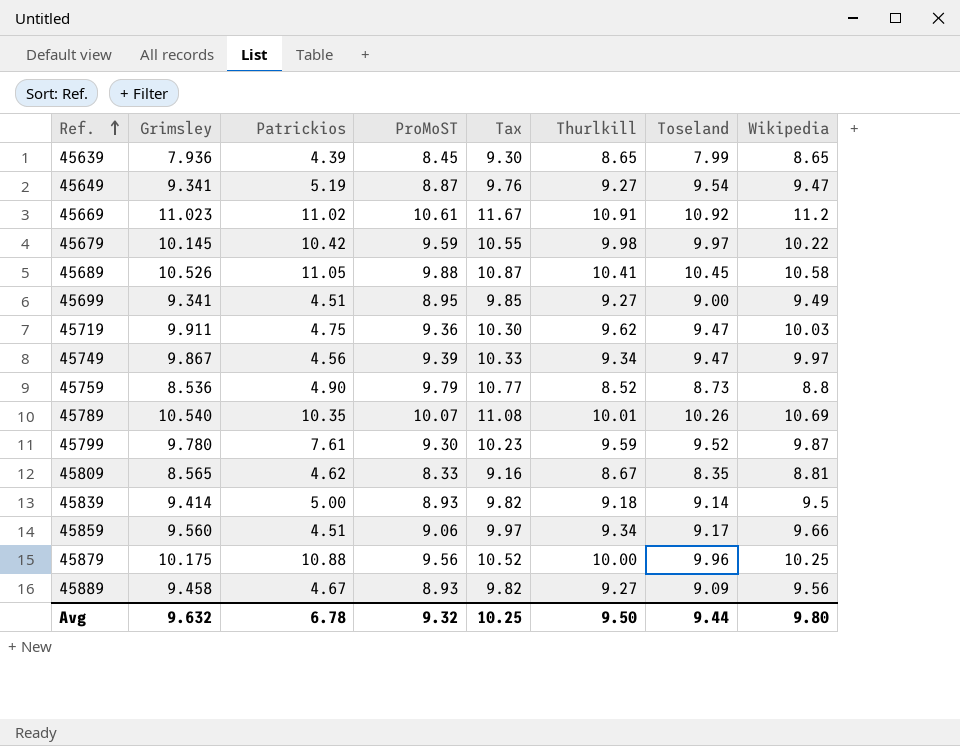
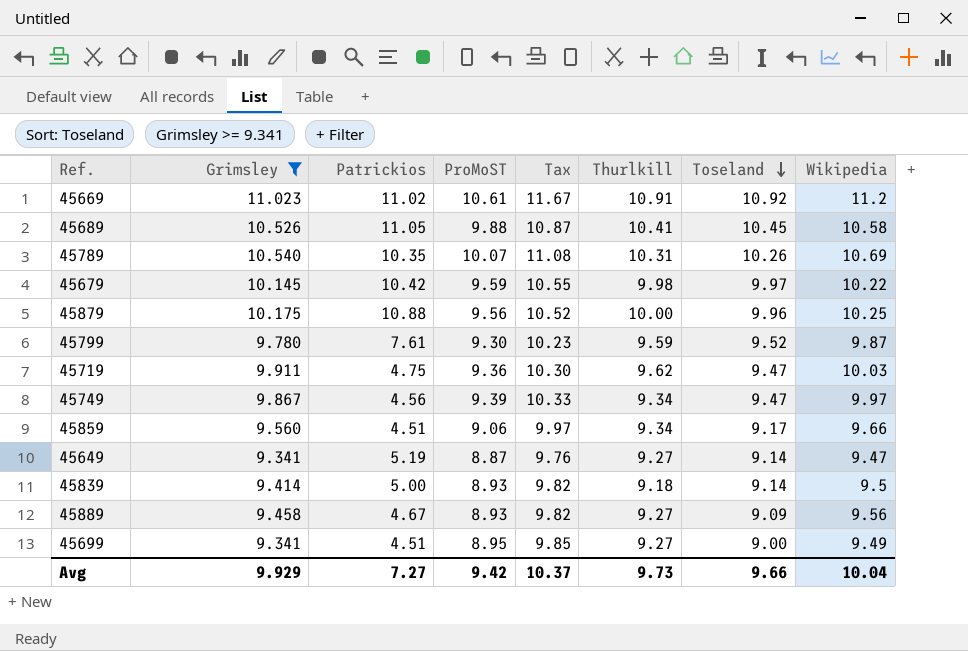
filter: none -> Grimsley >= 9.341
row order: Ref. ascending -> Toseland descending
45789 | Thurlkill: 10.01 -> 10.31
45649 | Toseland: 9.54 -> 9.14
Avg | Grimsley: 9.632 -> 9.929
Avg | Patrickios: 6.78 -> 7.27
Avg | ProMoST: 9.32 -> 9.42
Avg | Tax: 10.25 -> 10.37
Avg | Thurlkill: 9.50 -> 9.73
Avg | Toseland: 9.44 -> 9.66
Avg | Wikipedia: 9.80 -> 10.04

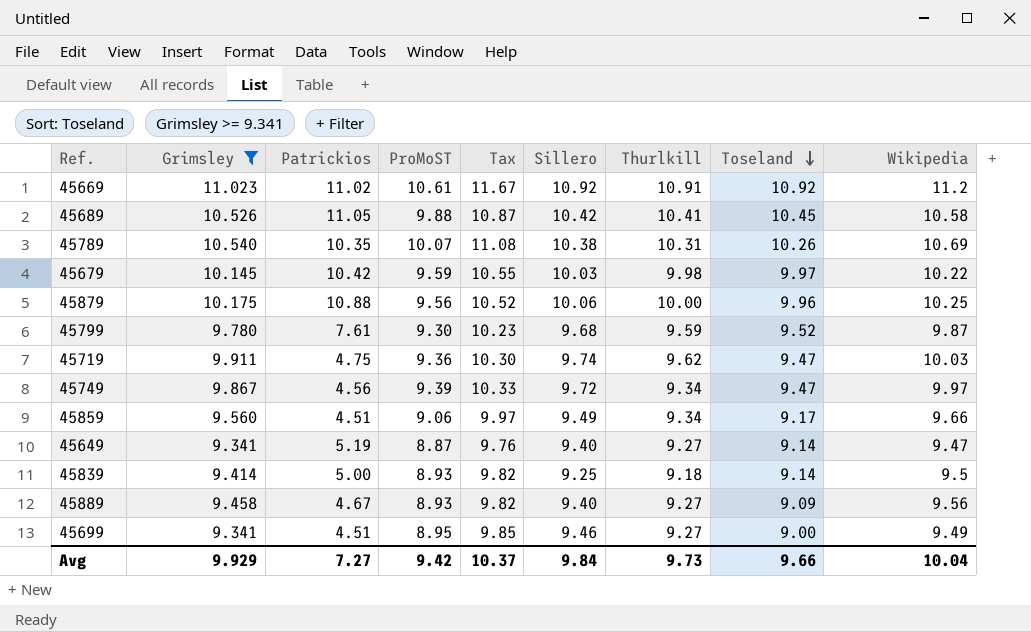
column Sillero | position: none -> 6

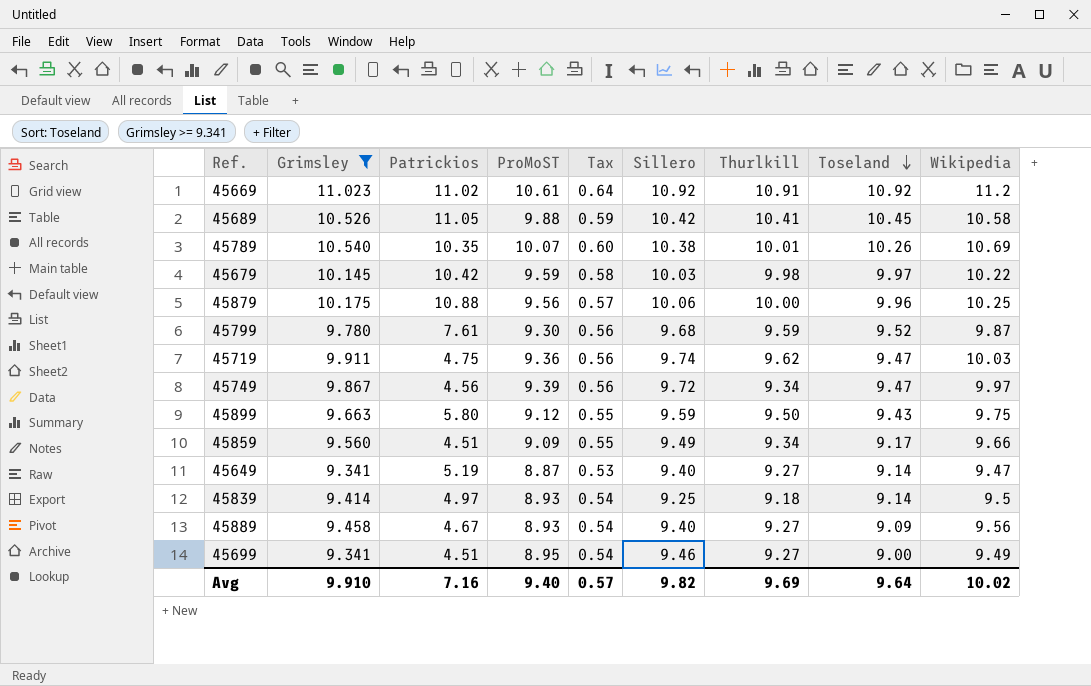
column Tax | formula: [ProMoST] * 1.1 -> [ProMoST] * 0.06
45789 | Thurlkill: 10.31 -> 10.01
row 45899: none -> 9.663 | 5.80 | 9.12 | 0.55 | 9.59 | 9.50 | 9.43 | 9.75
45859 | ProMoST: 9.06 -> 9.09
45839 | Patrickios: 5.00 -> 4.97
Avg | Grimsley: 9.929 -> 9.910
Avg | Patrickios: 7.27 -> 7.16
Avg | ProMoST: 9.42 -> 9.40
Avg | Tax: 10.37 -> 0.57
Avg | Sillero: 9.84 -> 9.82
Avg | Thurlkill: 9.73 -> 9.69
Avg | Toseland: 9.66 -> 9.64
Avg | Wikipedia: 10.04 -> 10.02

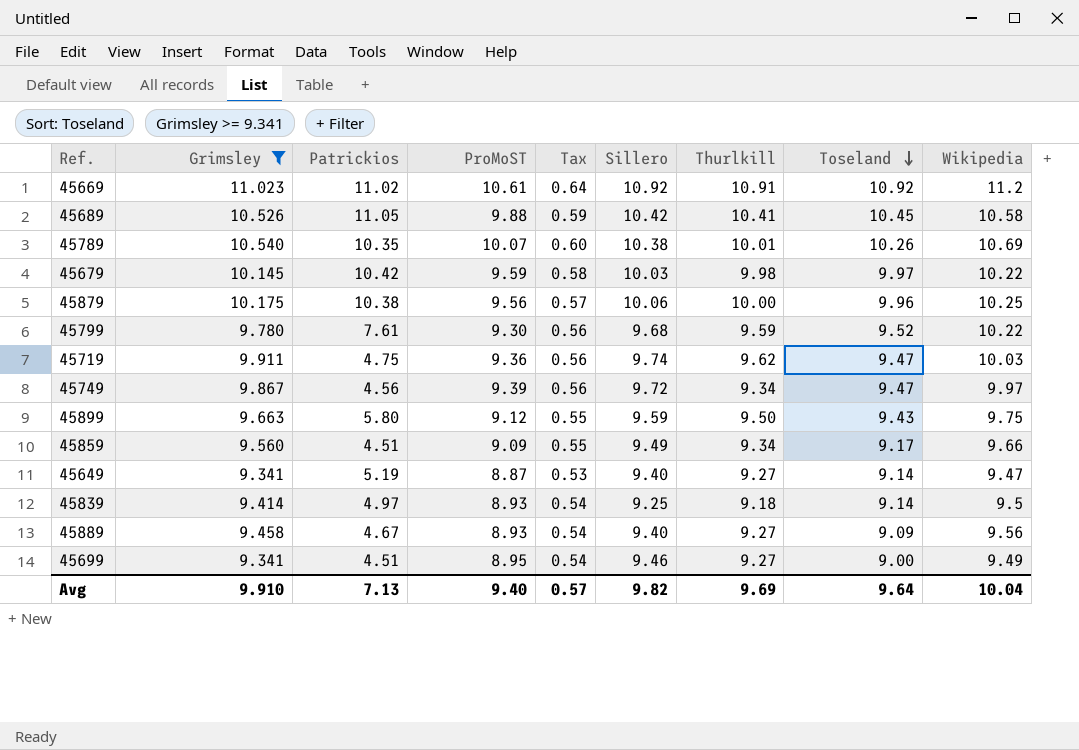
45879 | Patrickios: 10.88 -> 10.38
45799 | Wikipedia: 9.87 -> 10.22
Avg | Patrickios: 7.16 -> 7.13
Avg | Wikipedia: 10.02 -> 10.04

